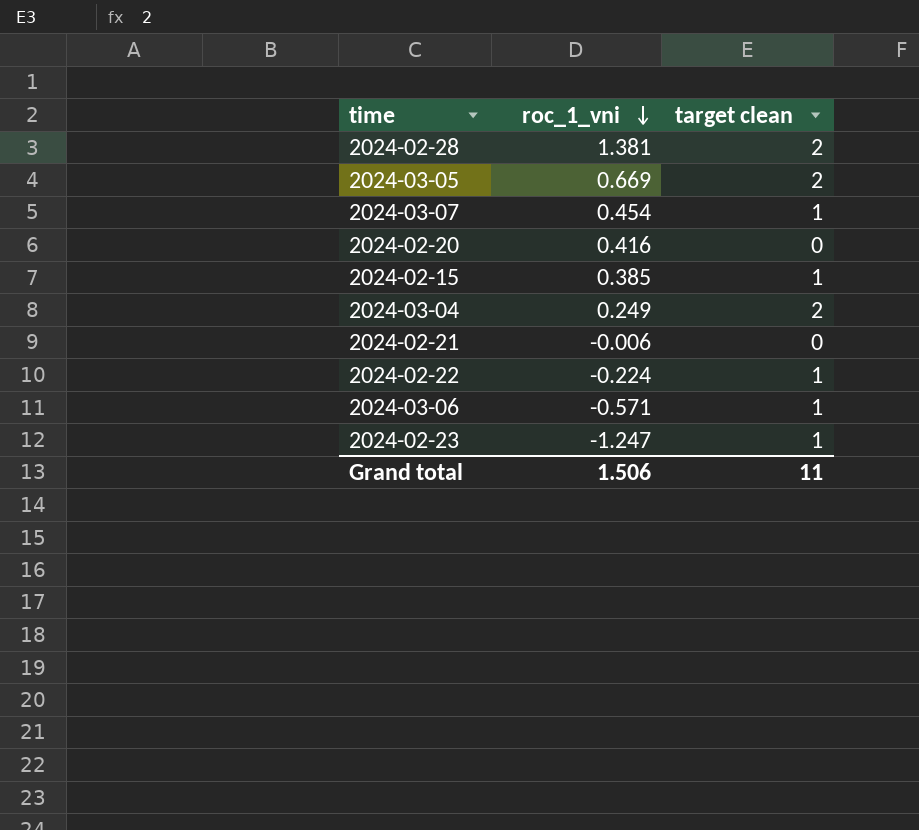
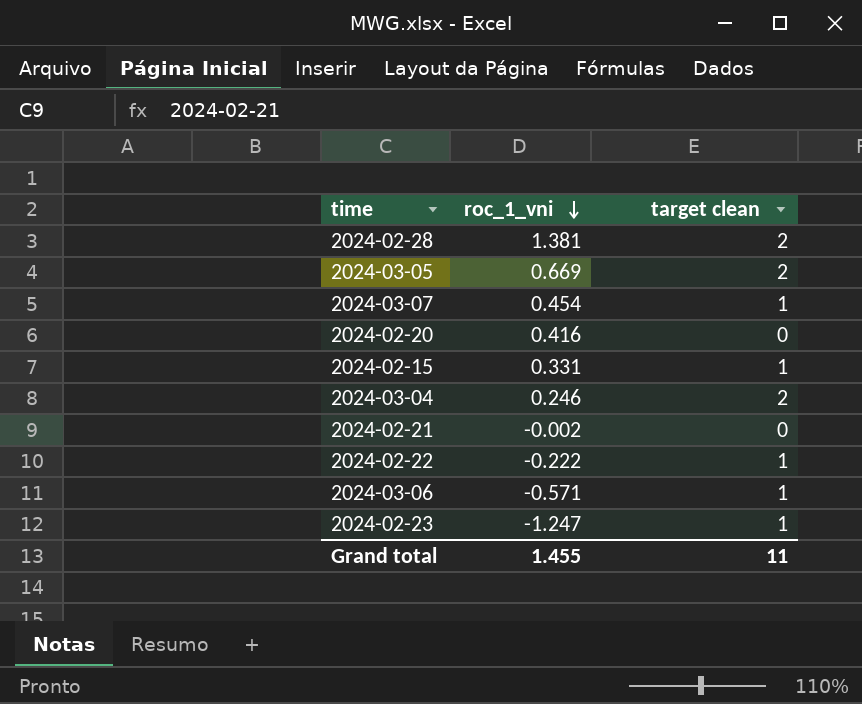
2024-02-15 | roc_1_vni: 0.385 -> 0.331
2024-03-04 | roc_1_vni: 0.249 -> 0.246
2024-02-21 | roc_1_vni: -0.006 -> -0.002
2024-02-22 | roc_1_vni: -0.224 -> -0.222
Grand total | roc_1_vni: 1.506 -> 1.455

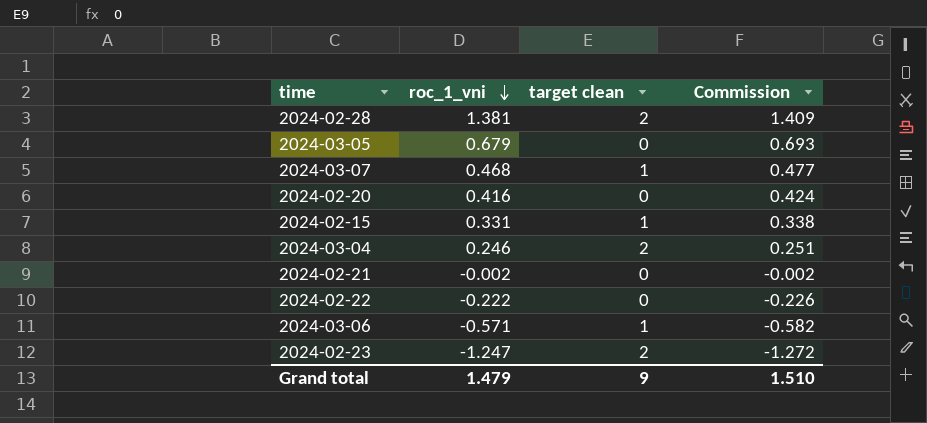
column Commission | formula: none -> [roc_1_vni] * 1.02
2024-03-05 | roc_1_vni: 0.669 -> 0.679
2024-03-05 | target clean: 2 -> 0
2024-03-07 | roc_1_vni: 0.454 -> 0.468
2024-02-22 | target clean: 1 -> 0
2024-02-23 | target clean: 1 -> 2
Grand total | roc_1_vni: 1.455 -> 1.479
Grand total | target clean: 11 -> 9

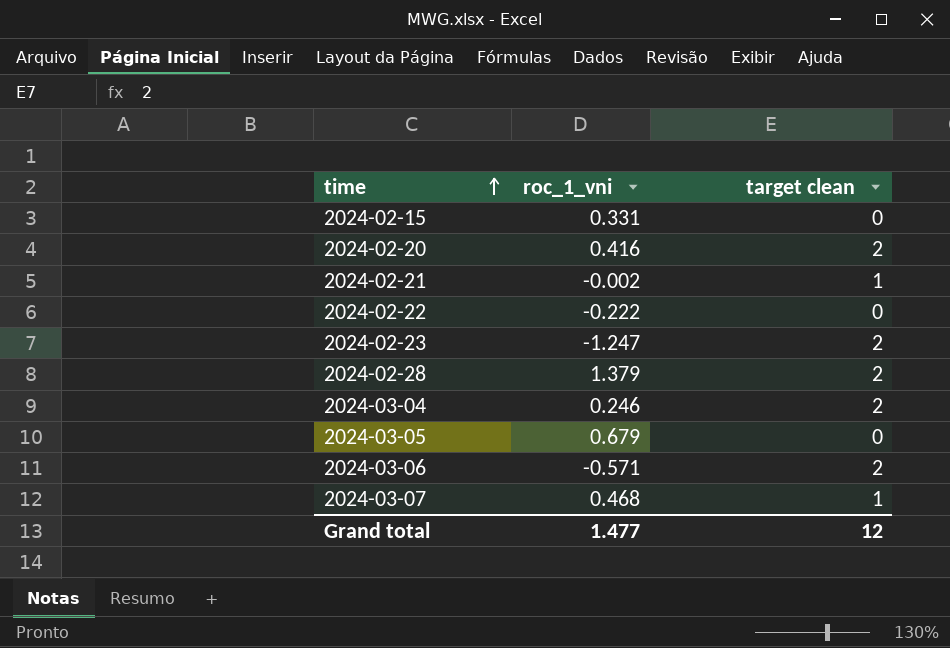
row order: roc_1_vni descending -> time ascending
column Commission | formula: [roc_1_vni] * 1.02 -> none
2024-02-15 | target clean: 1 -> 0
2024-02-20 | target clean: 0 -> 2
2024-02-21 | target clean: 0 -> 1
2024-02-28 | roc_1_vni: 1.381 -> 1.379
2024-03-06 | target clean: 1 -> 2
Grand total | roc_1_vni: 1.479 -> 1.477
Grand total | target clean: 9 -> 12

